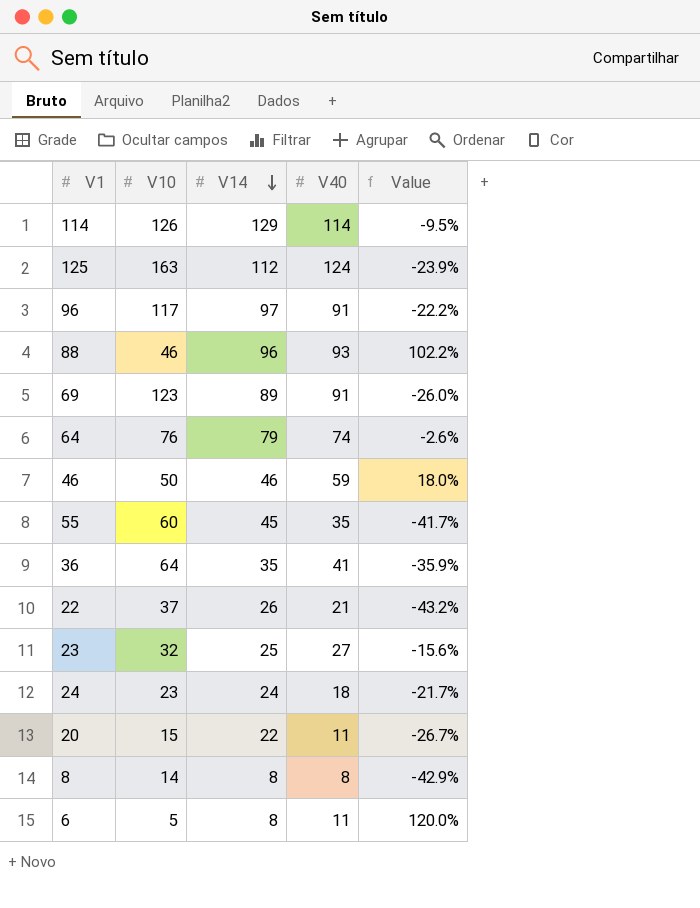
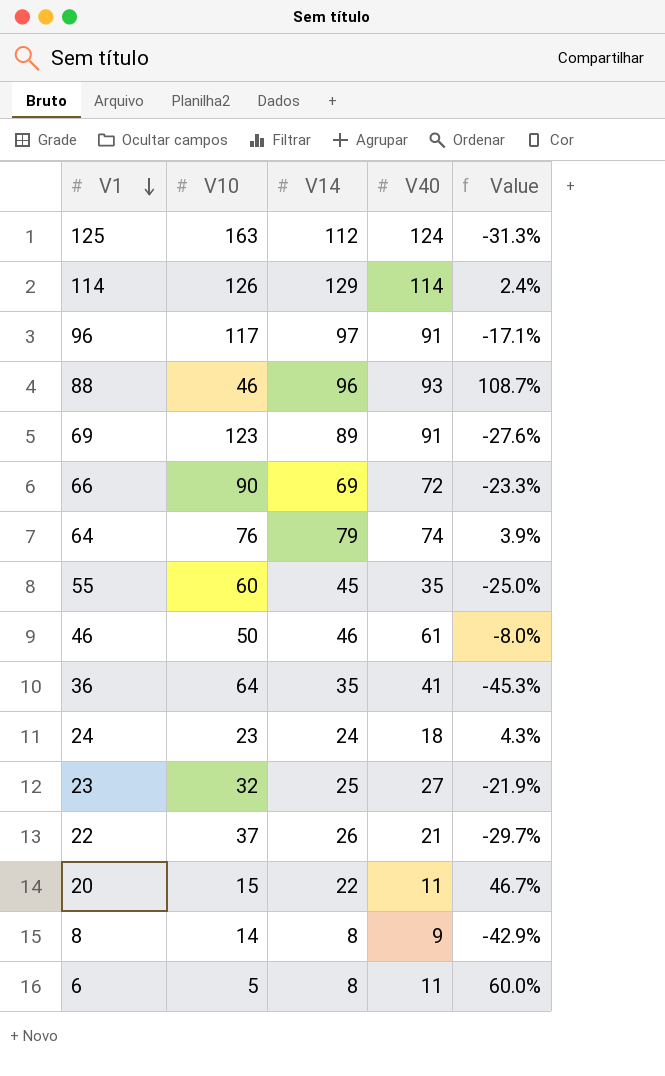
row order: V14 descending -> V1 descending
column Value | formula: ([V40] - [V10]) / [V10] -> ([V14] - [V10]) / [V10]
row 66: none -> 90 | 69 | 72 | -23.3%
46 | V40: 59 -> 61
8 | V40: 8 -> 9

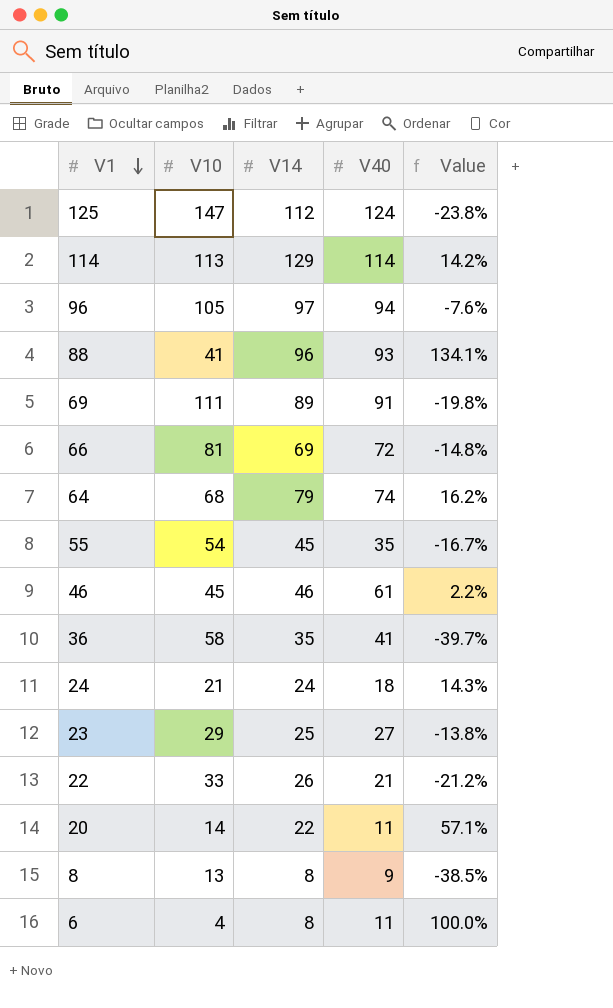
125 | V10: 163 -> 147
125 | Value: -31.3% -> -23.8%
114 | V10: 126 -> 113
114 | Value: 2.4% -> 14.2%
96 | V10: 117 -> 105
96 | V40: 91 -> 94
96 | Value: -17.1% -> -7.6%
88 | V10: 46 -> 41
88 | Value: 108.7% -> 134.1%
69 | V10: 123 -> 111
69 | Value: -27.6% -> -19.8%
66 | V10: 90 -> 81
66 | Value: -23.3% -> -14.8%
64 | V10: 76 -> 68
64 | Value: 3.9% -> 16.2%
55 | V10: 60 -> 54
55 | Value: -25.0% -> -16.7%
46 | V10: 50 -> 45
46 | Value: -8.0% -> 2.2%
36 | V10: 64 -> 58
36 | Value: -45.3% -> -39.7%
24 | V10: 23 -> 21
24 | Value: 4.3% -> 14.3%
23 | V10: 32 -> 29
23 | Value: -21.9% -> -13.8%
22 | V10: 37 -> 33
22 | Value: -29.7% -> -21.2%
20 | V10: 15 -> 14
20 | Value: 46.7% -> 57.1%
8 | V10: 14 -> 13
8 | Value: -42.9% -> -38.5%
6 | V10: 5 -> 4
6 | Value: 60.0% -> 100.0%

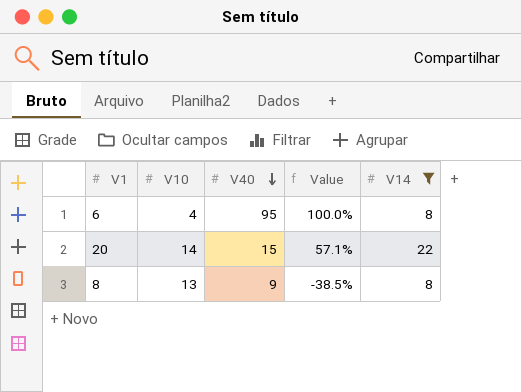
filter: none -> V14 <= 22
row order: V1 descending -> V40 descending
column V14 | position: 3 -> 5
6 | V40: 11 -> 95
20 | V40: 11 -> 15

